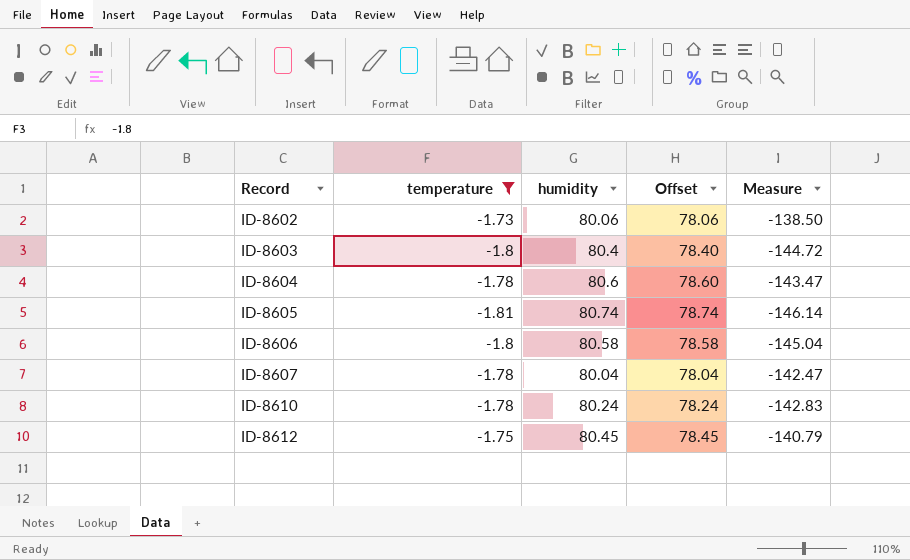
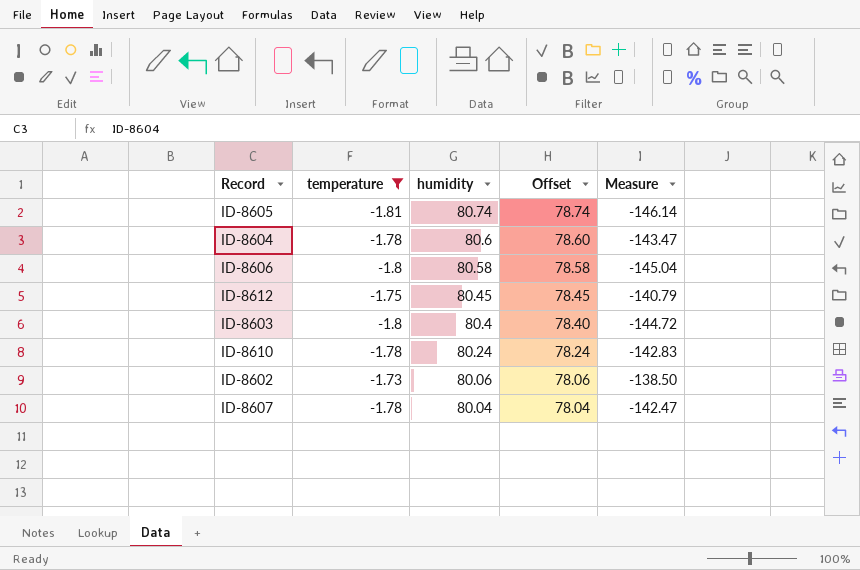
row order: Record ascending -> humidity descending

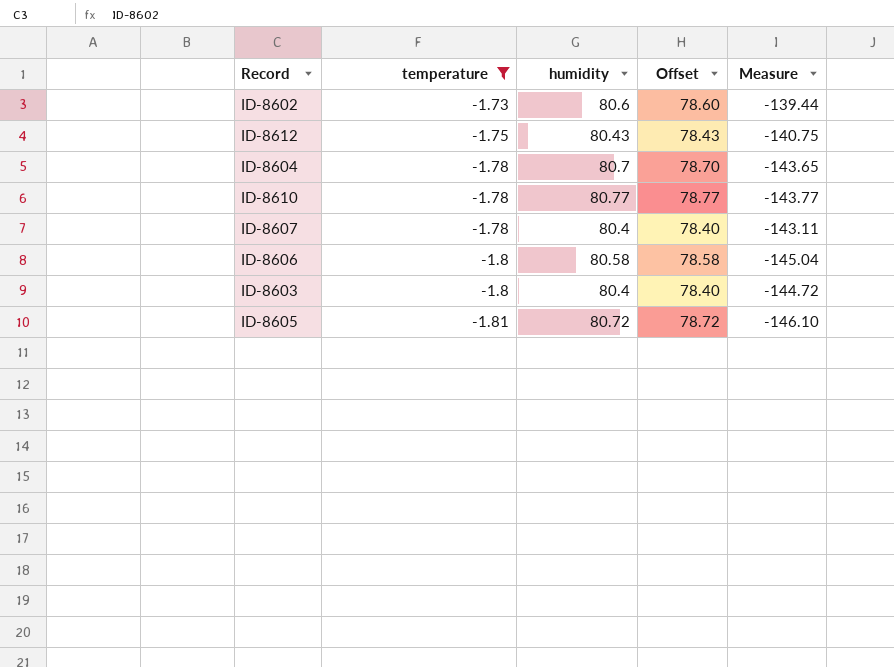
row order: humidity descending -> temperature descending
ID-8602 | humidity: 80.06 -> 80.6
ID-8602 | Offset: 78.06 -> 78.60
ID-8602 | Measure: -138.50 -> -139.44
ID-8612 | humidity: 80.45 -> 80.43
ID-8612 | Offset: 78.45 -> 78.43
ID-8612 | Measure: -140.79 -> -140.75
ID-8604 | humidity: 80.6 -> 80.7
ID-8604 | Offset: 78.60 -> 78.70
ID-8604 | Measure: -143.47 -> -143.65
ID-8610 | humidity: 80.24 -> 80.77
ID-8610 | Offset: 78.24 -> 78.77
ID-8610 | Measure: -142.83 -> -143.77
ID-8607 | humidity: 80.04 -> 80.4
ID-8607 | Offset: 78.04 -> 78.40
ID-8607 | Measure: -142.47 -> -143.11
ID-8605 | humidity: 80.74 -> 80.72
ID-8605 | Offset: 78.74 -> 78.72
ID-8605 | Measure: -146.14 -> -146.10

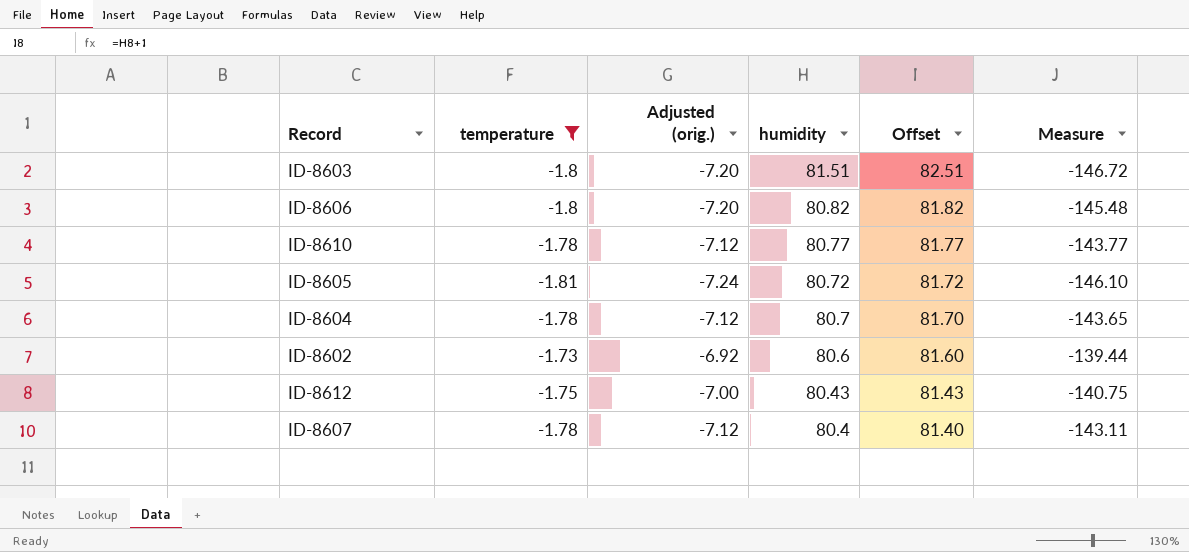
row order: temperature descending -> humidity descending
column Adjusted (orig.) | formula: none -> [temperature] * 4
column Offset | formula: [humidity] - 2 -> [humidity] + 1
ID-8603 | humidity: 80.4 -> 81.51
ID-8603 | Measure: -144.72 -> -146.72
ID-8606 | humidity: 80.58 -> 80.82
ID-8606 | Measure: -145.04 -> -145.48

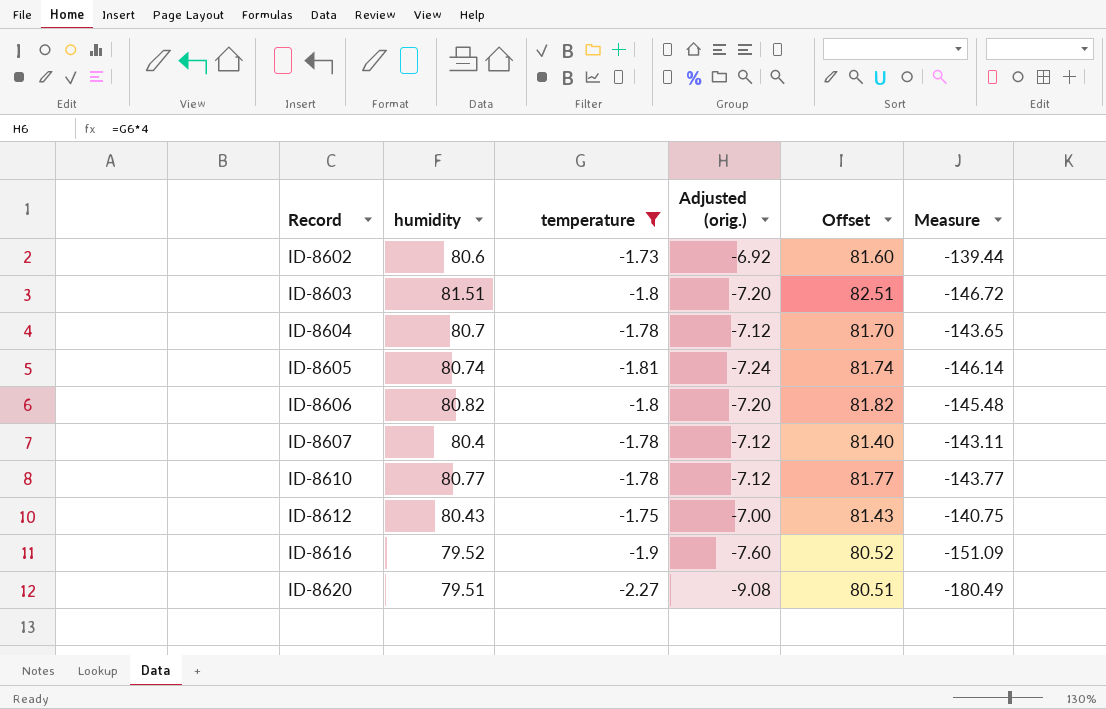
row order: humidity descending -> Record ascending
column humidity | position: 4 -> 2
ID-8605 | humidity: 80.72 -> 80.74
ID-8605 | Offset: 81.72 -> 81.74
ID-8605 | Measure: -146.10 -> -146.14
row ID-8616: none -> 79.52 | -1.9 | -7.60 | 80.52 | -151.09
row ID-8620: none -> 79.51 | -2.27 | -9.08 | 80.51 | -180.49

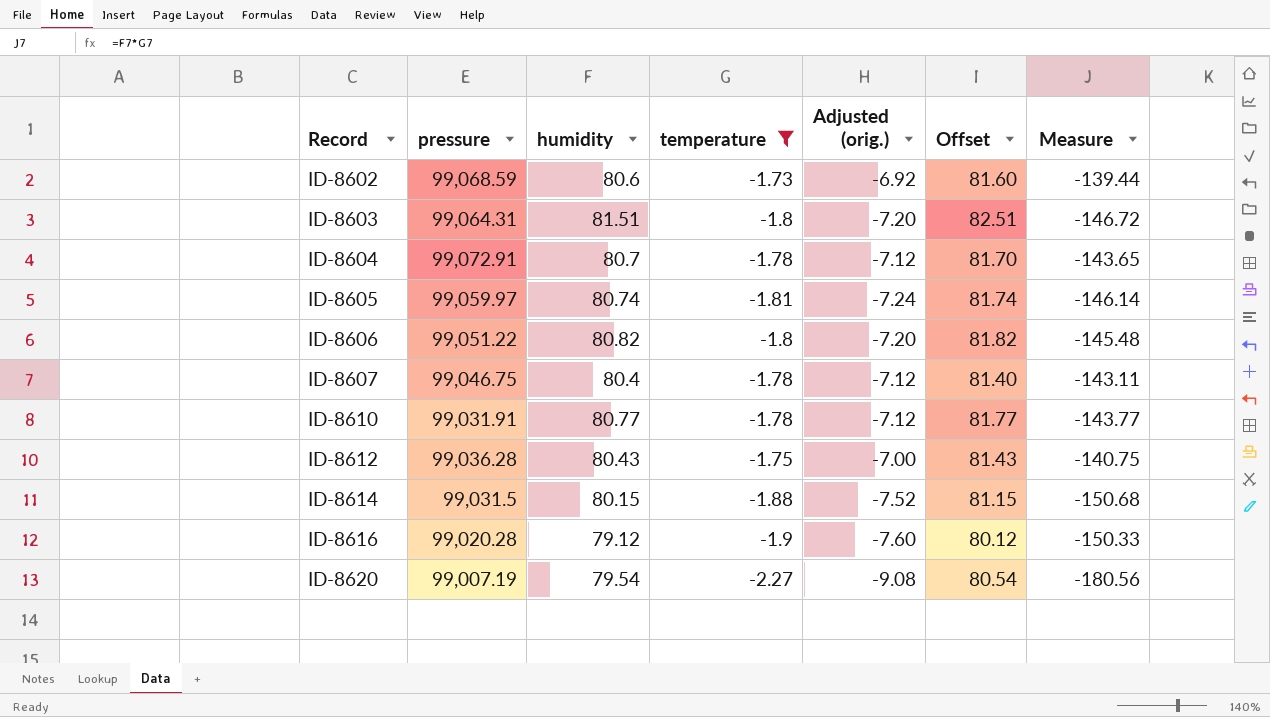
column pressure | position: none -> 2
row ID-8614: none -> 99,031.5 | 80.15 | -1.88 | -7.52 | 81.15 | -150.68
ID-8616 | humidity: 79.52 -> 79.12
ID-8616 | Offset: 80.52 -> 80.12
ID-8616 | Measure: -151.09 -> -150.33
ID-8620 | humidity: 79.51 -> 79.54
ID-8620 | Offset: 80.51 -> 80.54
ID-8620 | Measure: -180.49 -> -180.56

